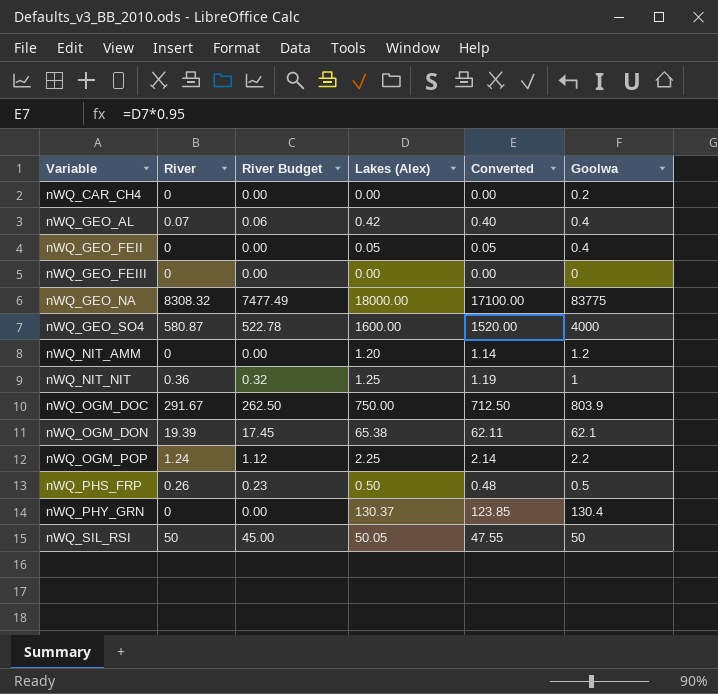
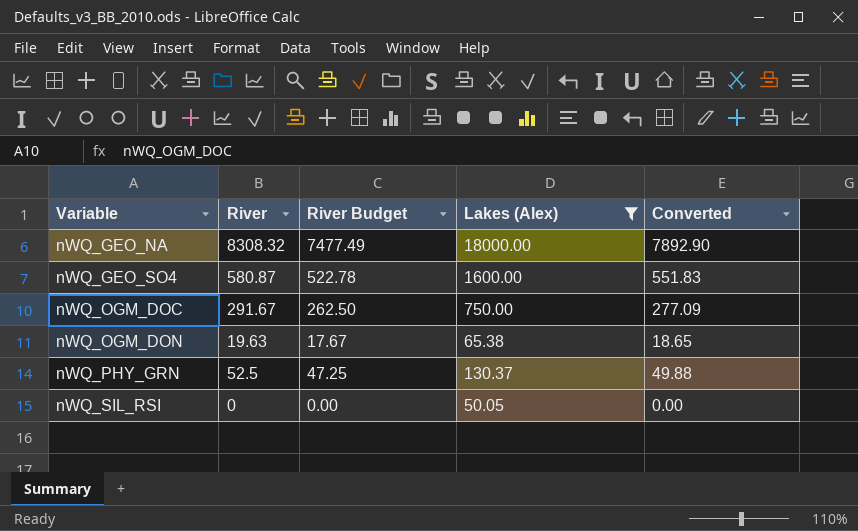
filter: none -> Lakes (Alex) >= 50.05
column Goolwa | position: 6 -> none
column Converted | formula: [Lakes (Alex)] * 0.95 -> [River] * 0.95
nWQ_OGM_DON | River: 19.39 -> 19.63
nWQ_OGM_DON | River Budget: 17.45 -> 17.67
nWQ_PHY_GRN | River: 0 -> 52.5
nWQ_PHY_GRN | River Budget: 0.00 -> 47.25
nWQ_SIL_RSI | River: 50 -> 0
nWQ_SIL_RSI | River Budget: 45.00 -> 0.00

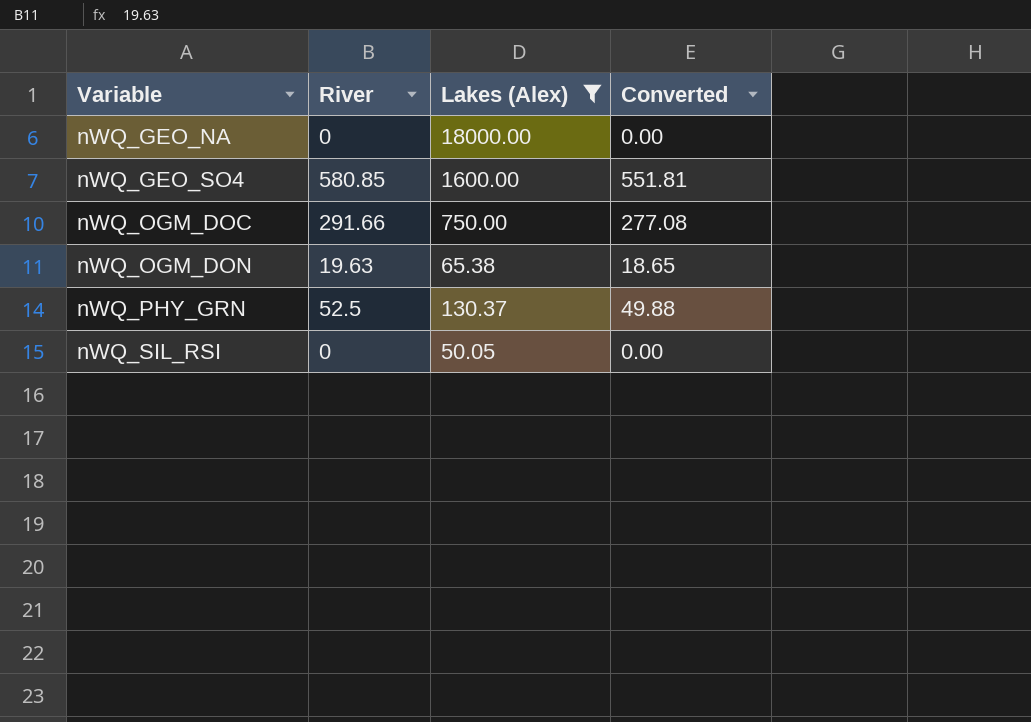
column River Budget | formula: [River] * 0.9 -> none
nWQ_GEO_NA | River: 8308.32 -> 0
nWQ_GEO_NA | Converted: 7892.90 -> 0.00
nWQ_GEO_SO4 | River: 580.87 -> 580.85
nWQ_GEO_SO4 | Converted: 551.83 -> 551.81
nWQ_OGM_DOC | River: 291.67 -> 291.66
nWQ_OGM_DOC | Converted: 277.09 -> 277.08

